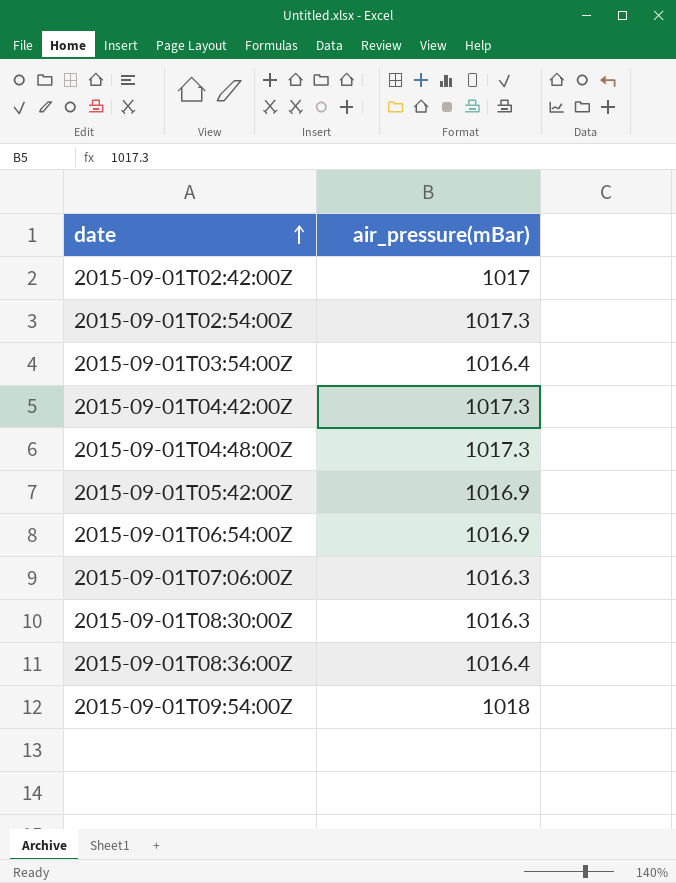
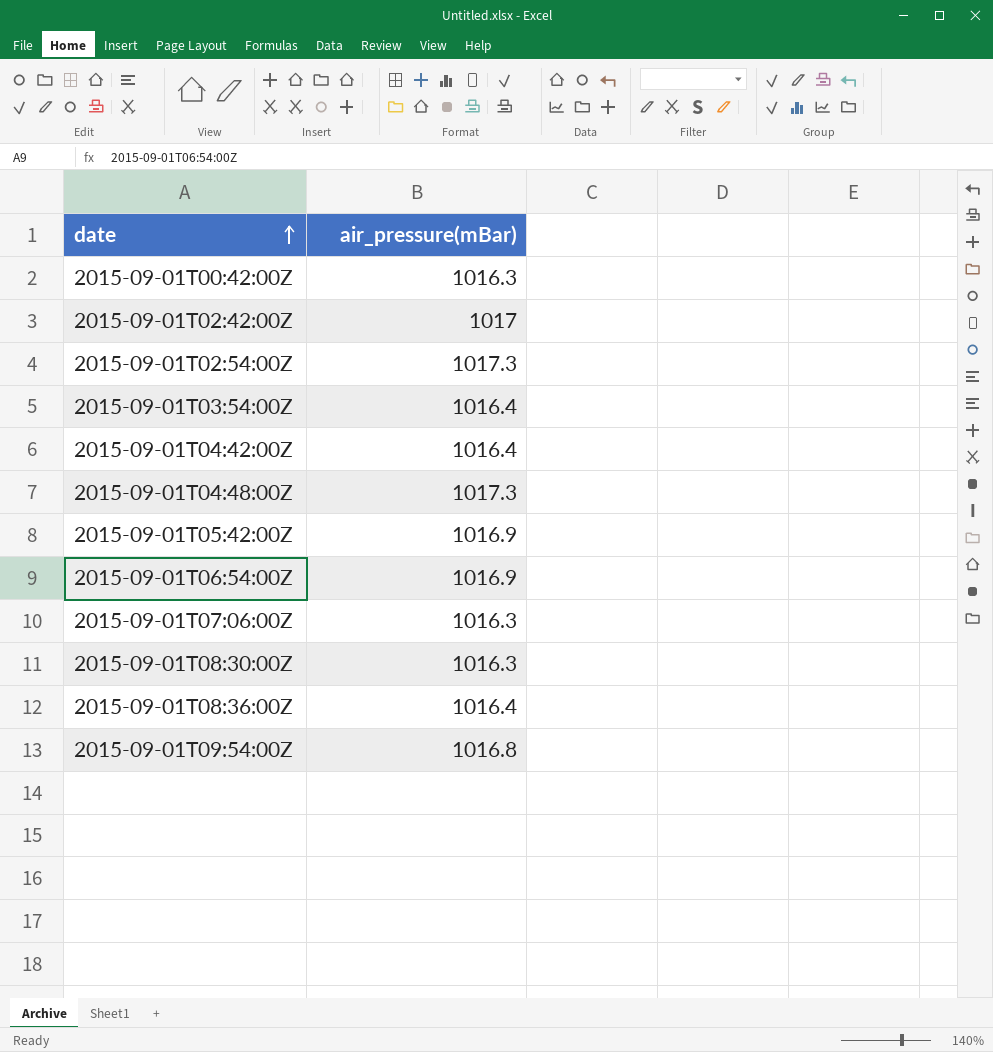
row 2015-09-01T00:42:00Z: none -> 1016.3
2015-09-01T04:42:00Z | air_pressure(mBar): 1017.3 -> 1016.4
2015-09-01T09:54:00Z | air_pressure(mBar): 1018 -> 1016.8

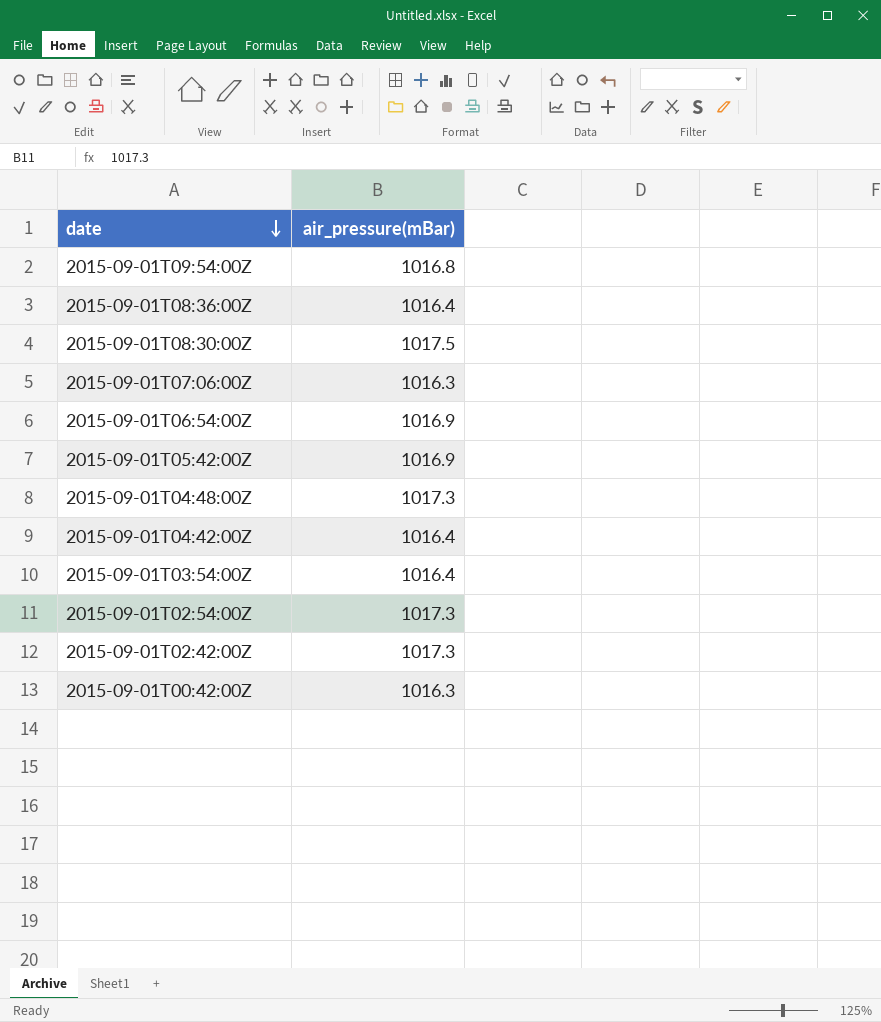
row order: date ascending -> date descending
2015-09-01T08:30:00Z | air_pressure(mBar): 1016.3 -> 1017.5
2015-09-01T02:42:00Z | air_pressure(mBar): 1017 -> 1017.3

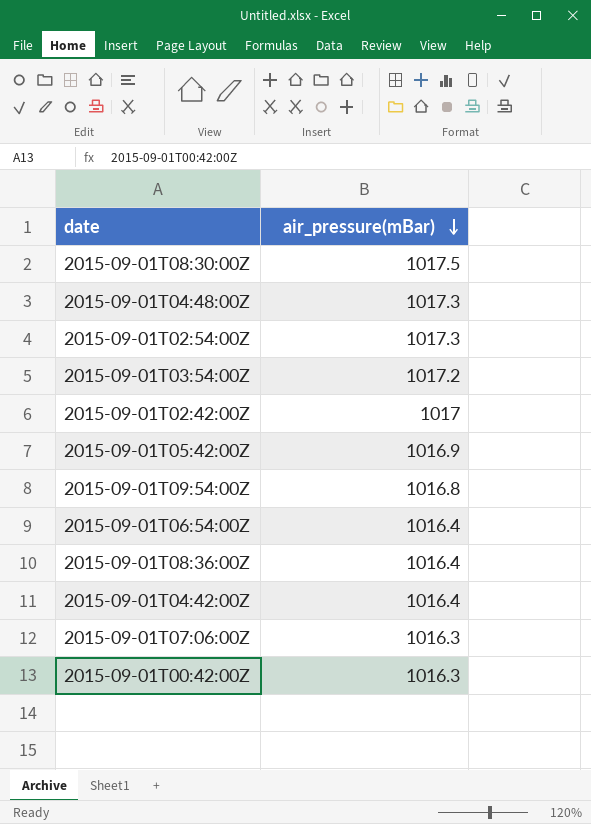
row order: date descending -> air_pressure(mBar) descending
2015-09-01T03:54:00Z | air_pressure(mBar): 1016.4 -> 1017.2
2015-09-01T02:42:00Z | air_pressure(mBar): 1017.3 -> 1017
2015-09-01T06:54:00Z | air_pressure(mBar): 1016.9 -> 1016.4

